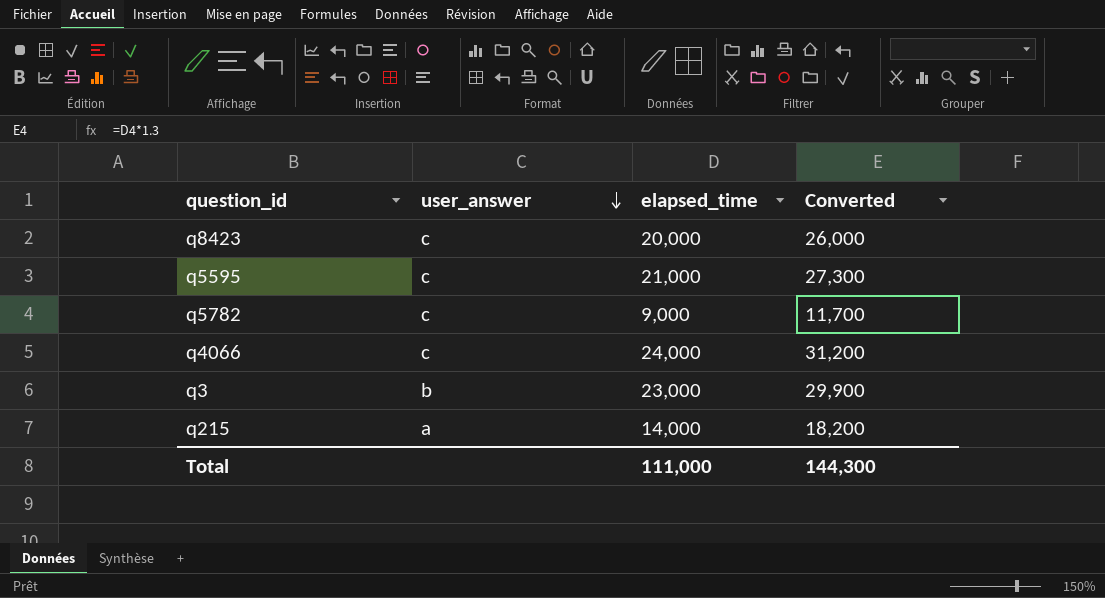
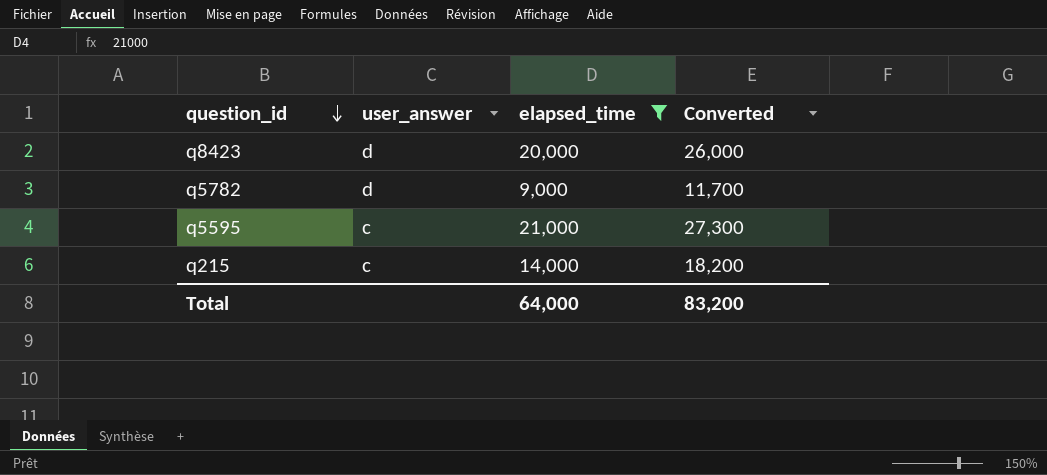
filter: none -> elapsed_time <= 21,000
row order: user_answer descending -> question_id descending
q8423 | user_answer: c -> d
q5782 | user_answer: c -> d
q215 | user_answer: a -> c
Total | elapsed_time: 111,000 -> 64,000
Total | Converted: 144,300 -> 83,200

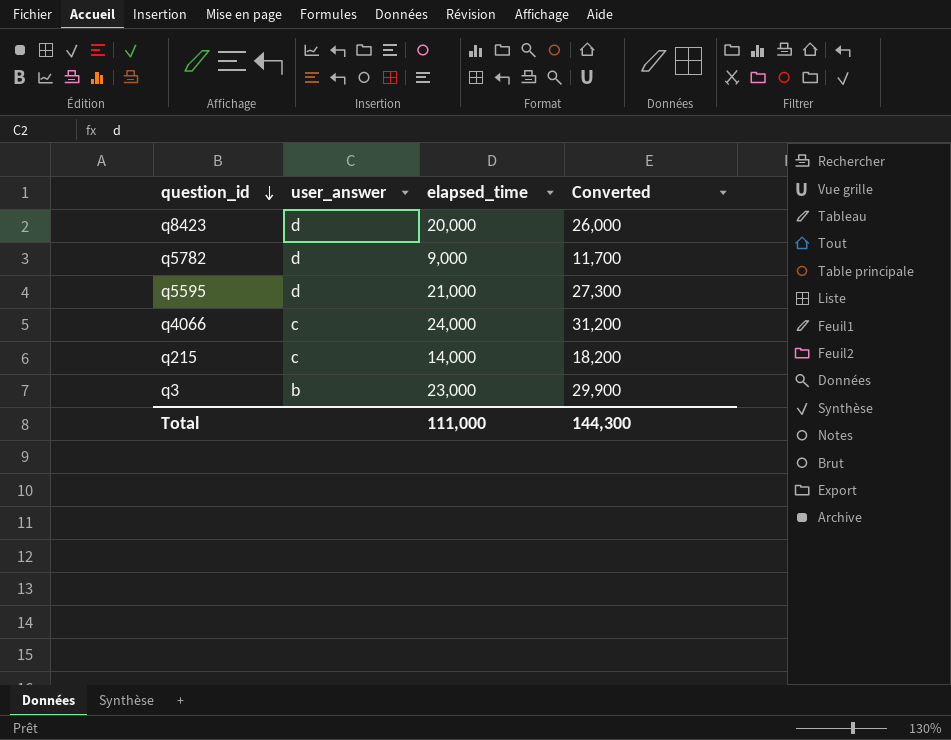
filter: elapsed_time <= 21,000 -> none
q5595 | user_answer: c -> d
Total | elapsed_time: 64,000 -> 111,000
Total | Converted: 83,200 -> 144,300

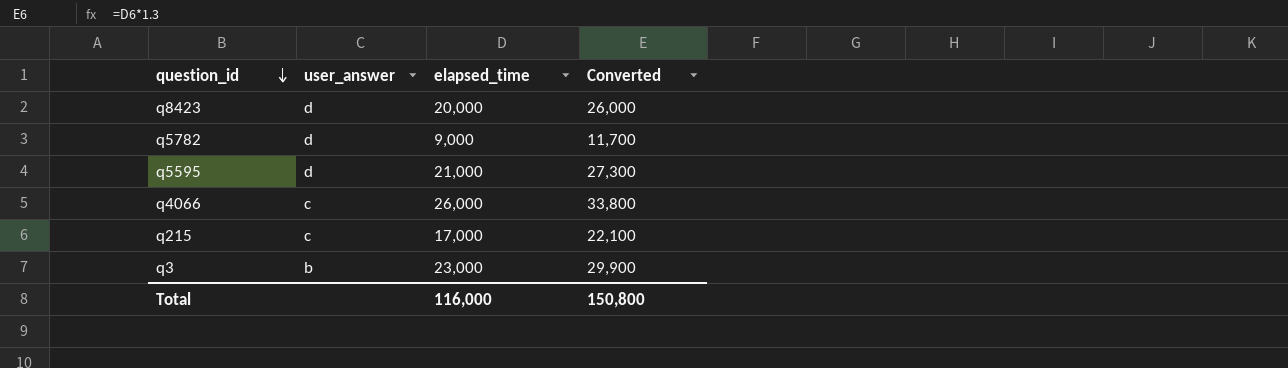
q4066 | elapsed_time: 24,000 -> 26,000
q4066 | Converted: 31,200 -> 33,800
q215 | elapsed_time: 14,000 -> 17,000
q215 | Converted: 18,200 -> 22,100
Total | elapsed_time: 111,000 -> 116,000
Total | Converted: 144,300 -> 150,800

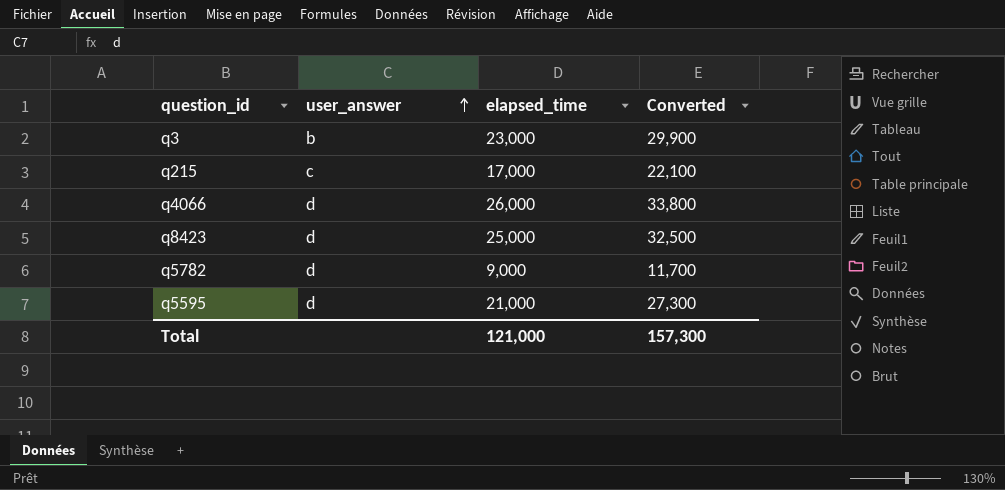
row order: question_id descending -> user_answer ascending
q4066 | user_answer: c -> d
q8423 | elapsed_time: 20,000 -> 25,000
q8423 | Converted: 26,000 -> 32,500
Total | elapsed_time: 116,000 -> 121,000
Total | Converted: 150,800 -> 157,300

